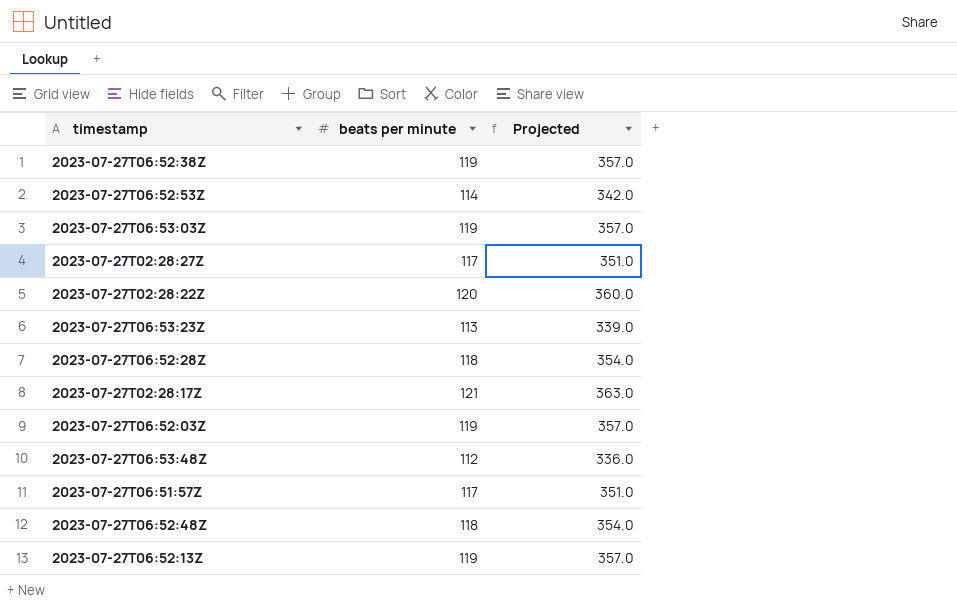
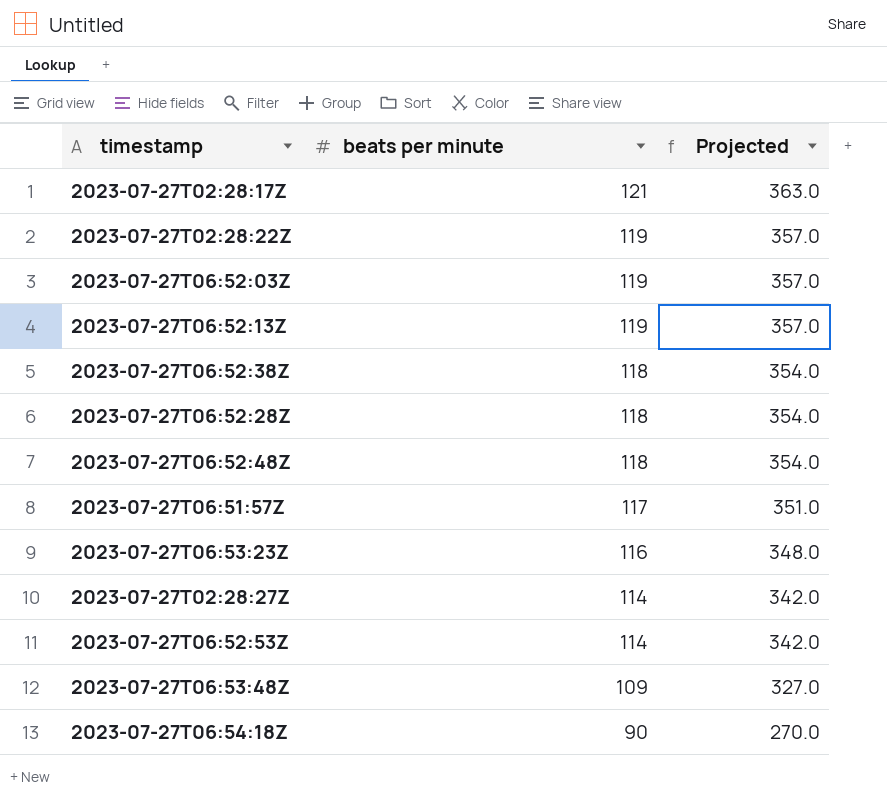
row order: none -> beats per minute descending
row 2023-07-27T06:53:03Z: 119 | 357.0 -> none
2023-07-27T02:28:22Z | beats per minute: 120 -> 119
2023-07-27T02:28:22Z | Projected: 360.0 -> 357.0
2023-07-27T06:52:38Z | beats per minute: 119 -> 118
2023-07-27T06:52:38Z | Projected: 357.0 -> 354.0
2023-07-27T06:53:23Z | beats per minute: 113 -> 116
2023-07-27T06:53:23Z | Projected: 339.0 -> 348.0
2023-07-27T02:28:27Z | beats per minute: 117 -> 114
2023-07-27T02:28:27Z | Projected: 351.0 -> 342.0
2023-07-27T06:53:48Z | beats per minute: 112 -> 109
2023-07-27T06:53:48Z | Projected: 336.0 -> 327.0
row 2023-07-27T06:54:18Z: none -> 90 | 270.0

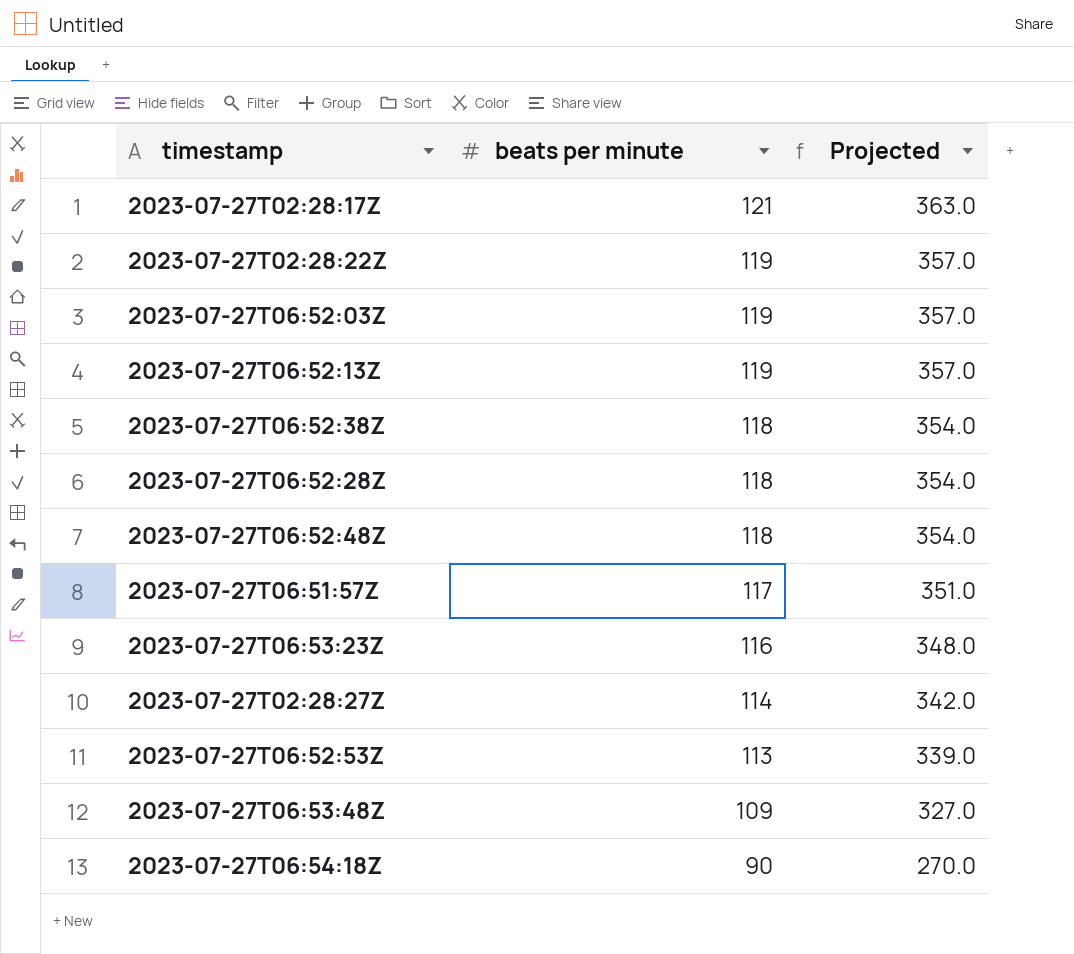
2023-07-27T06:52:53Z | beats per minute: 114 -> 113
2023-07-27T06:52:53Z | Projected: 342.0 -> 339.0

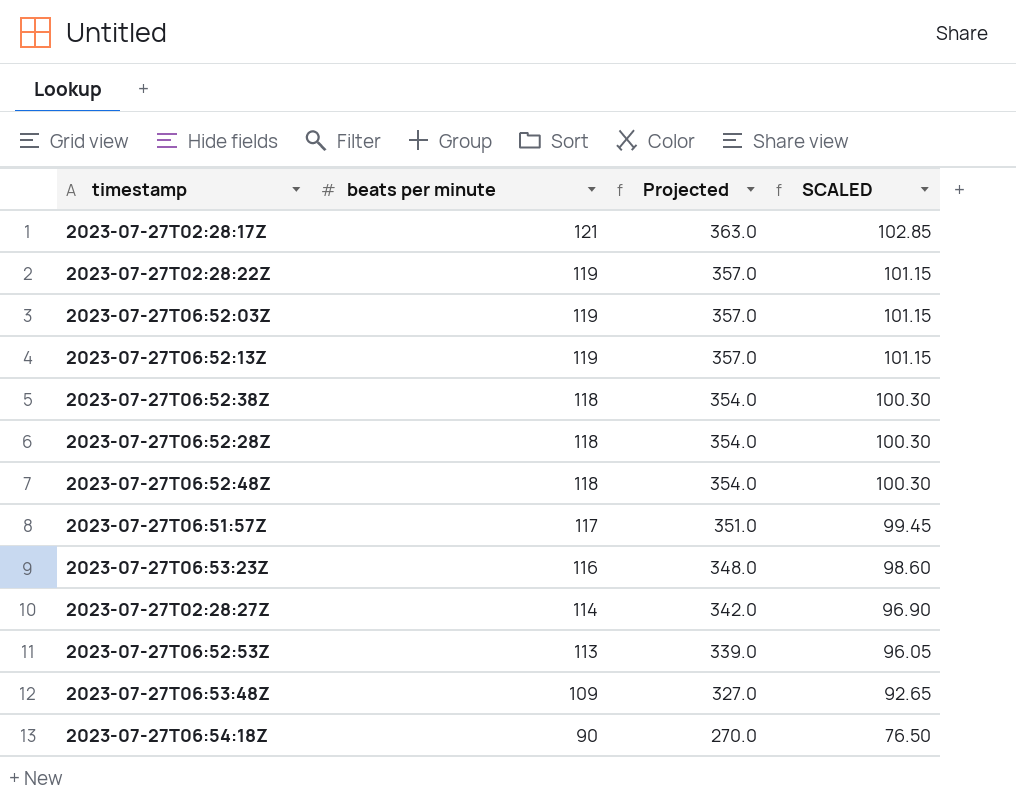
column SCALED | formula: none -> [beats per minute] * 0.85

